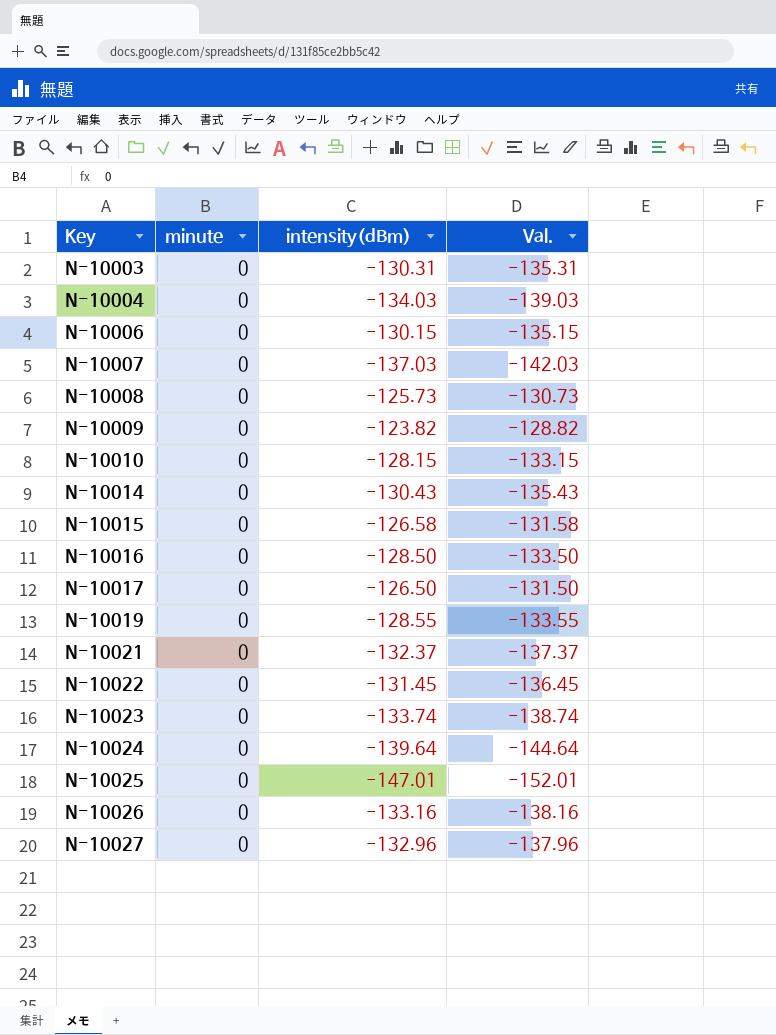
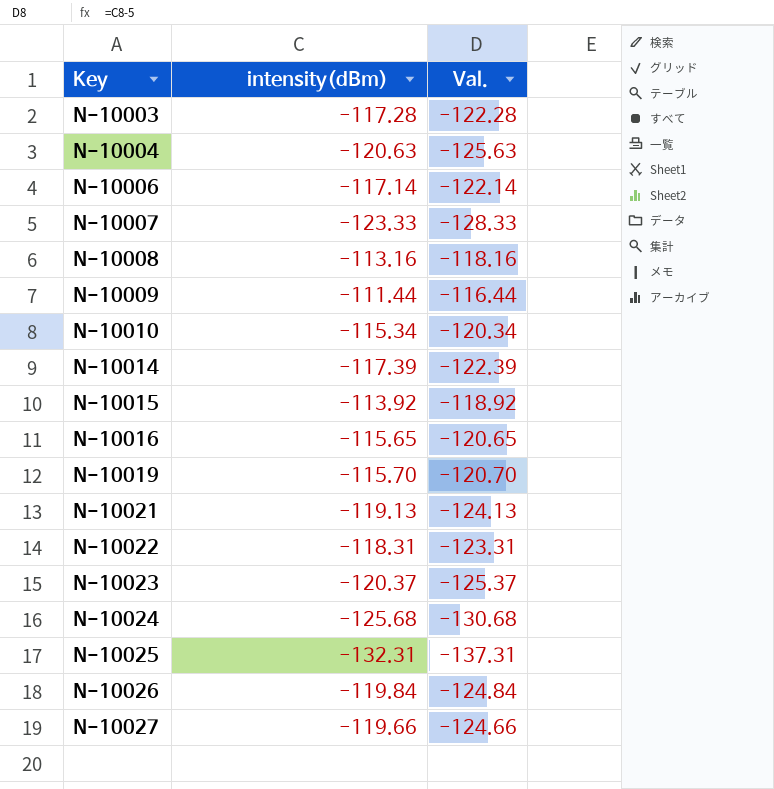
column minute | position: 2 -> none
row N-10017: 0 | -126.50 | -131.50 -> none
N-10003 | intensity(dBm): -130.31 -> -117.28
N-10003 | Val.: -135.31 -> -122.28
N-10004 | intensity(dBm): -134.03 -> -120.63
N-10004 | Val.: -139.03 -> -125.63
N-10006 | intensity(dBm): -130.15 -> -117.14
N-10006 | Val.: -135.15 -> -122.14
N-10007 | intensity(dBm): -137.03 -> -123.33
N-10007 | Val.: -142.03 -> -128.33
N-10008 | intensity(dBm): -125.73 -> -113.16
N-10008 | Val.: -130.73 -> -118.16
N-10009 | intensity(dBm): -123.82 -> -111.44
N-10009 | Val.: -128.82 -> -116.44
N-10010 | intensity(dBm): -128.15 -> -115.34
N-10010 | Val.: -133.15 -> -120.34
N-10014 | intensity(dBm): -130.43 -> -117.39
N-10014 | Val.: -135.43 -> -122.39
N-10015 | intensity(dBm): -126.58 -> -113.92
N-10015 | Val.: -131.58 -> -118.92
N-10016 | intensity(dBm): -128.50 -> -115.65
N-10016 | Val.: -133.50 -> -120.65
N-10019 | intensity(dBm): -128.55 -> -115.70
N-10019 | Val.: -133.55 -> -120.70
N-10021 | intensity(dBm): -132.37 -> -119.13
N-10021 | Val.: -137.37 -> -124.13
N-10022 | intensity(dBm): -131.45 -> -118.31
N-10022 | Val.: -136.45 -> -123.31
N-10023 | intensity(dBm): -133.74 -> -120.37
N-10023 | Val.: -138.74 -> -125.37
N-10024 | intensity(dBm): -139.64 -> -125.68
N-10024 | Val.: -144.64 -> -130.68
N-10025 | intensity(dBm): -147.01 -> -132.31
N-10025 | Val.: -152.01 -> -137.31
N-10026 | intensity(dBm): -133.16 -> -119.84
N-10026 | Val.: -138.16 -> -124.84
N-10027 | intensity(dBm): -132.96 -> -119.66
N-10027 | Val.: -137.96 -> -124.66

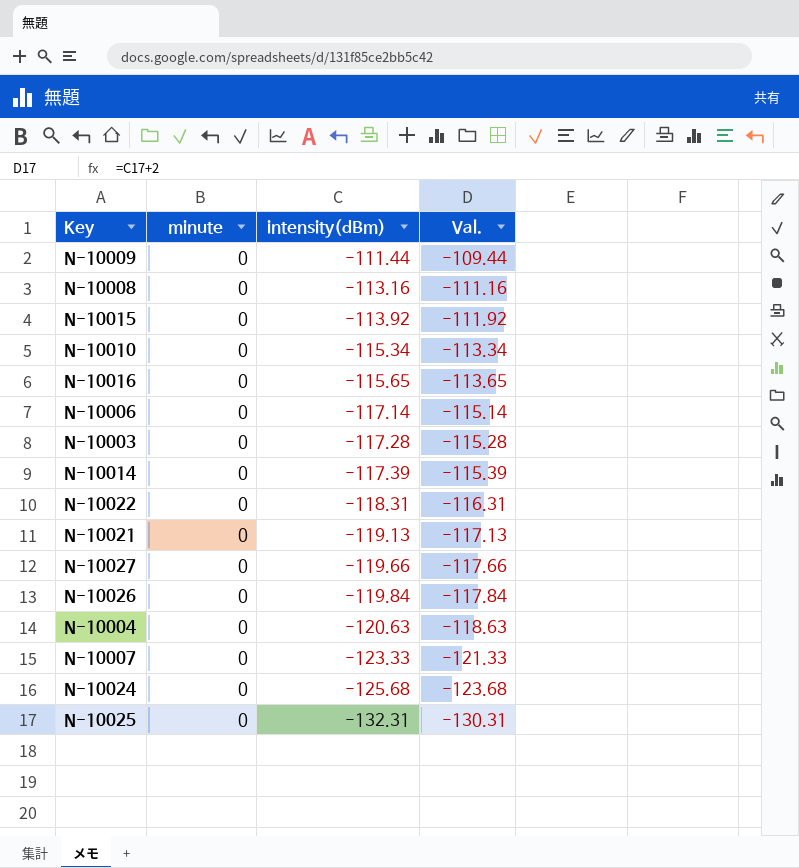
row order: Key ascending -> intensity(dBm) descending
column minute | position: none -> 2
column Val. | formula: [intensity(dBm)] - 5 -> [intensity(dBm)] + 2
row N-10019: -115.70 | -120.70 -> none
row N-10023: -120.37 | -125.37 -> none

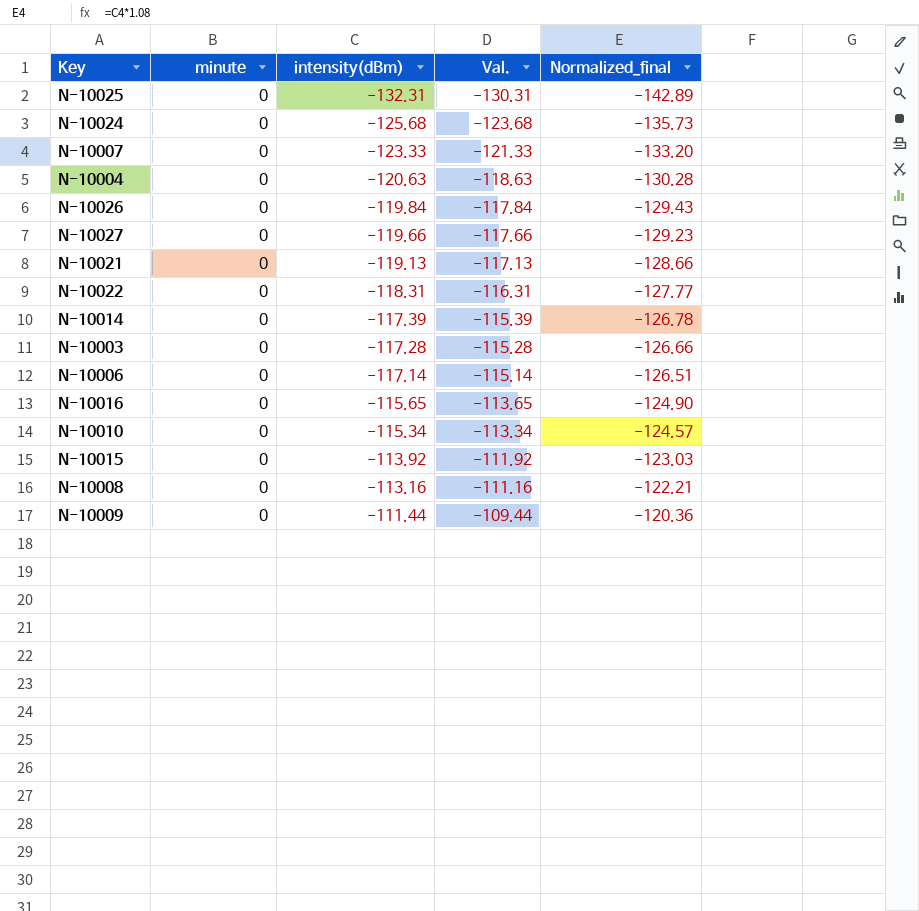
row order: intensity(dBm) descending -> intensity(dBm) ascending
column Normalized_final | formula: none -> [intensity(dBm)] * 1.08

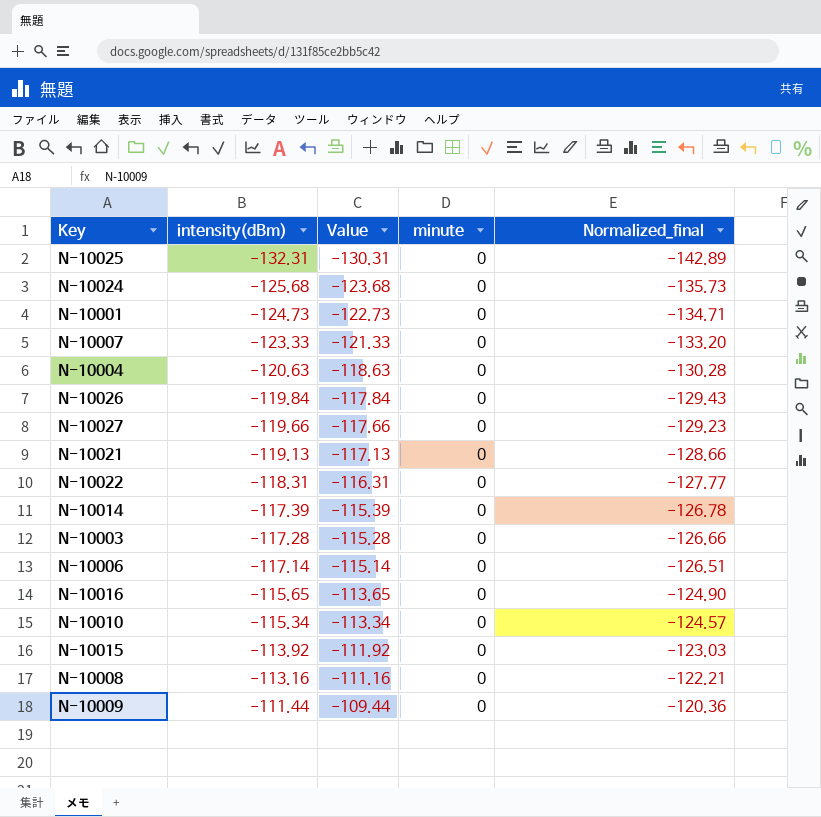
column name: Val. -> Value
column minute | position: 2 -> 4
row N-10001: none -> -124.73 | -122.73 | 0 | -134.71

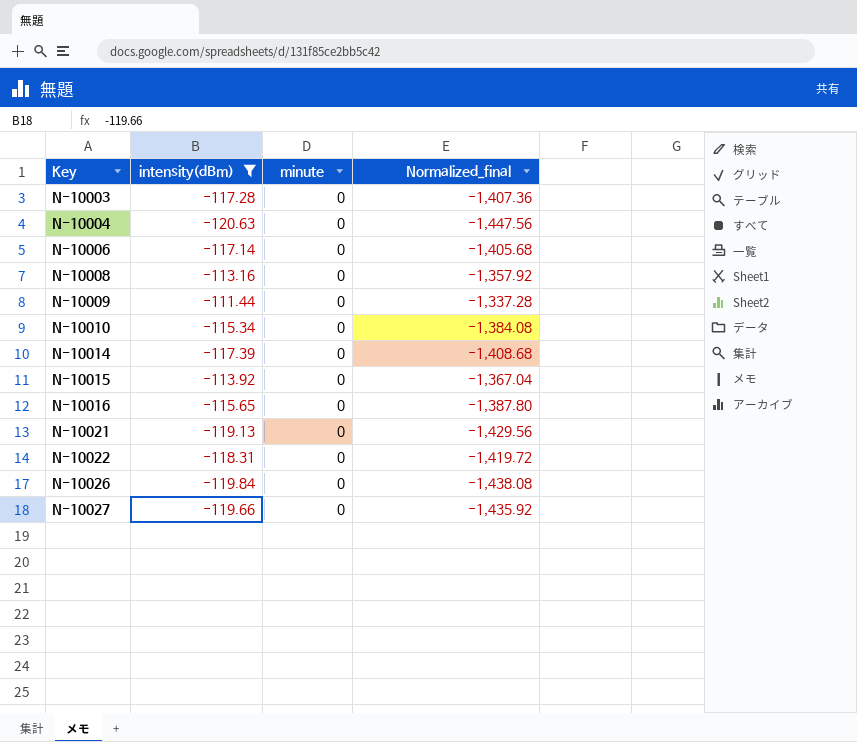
filter: none -> intensity(dBm) >= -120.63
row order: intensity(dBm) ascending -> Key ascending
column Value | formula: [intensity(dBm)] + 2 -> none
column Normalized_final | formula: [intensity(dBm)] * 1.08 -> [intensity(dBm)] * 12

